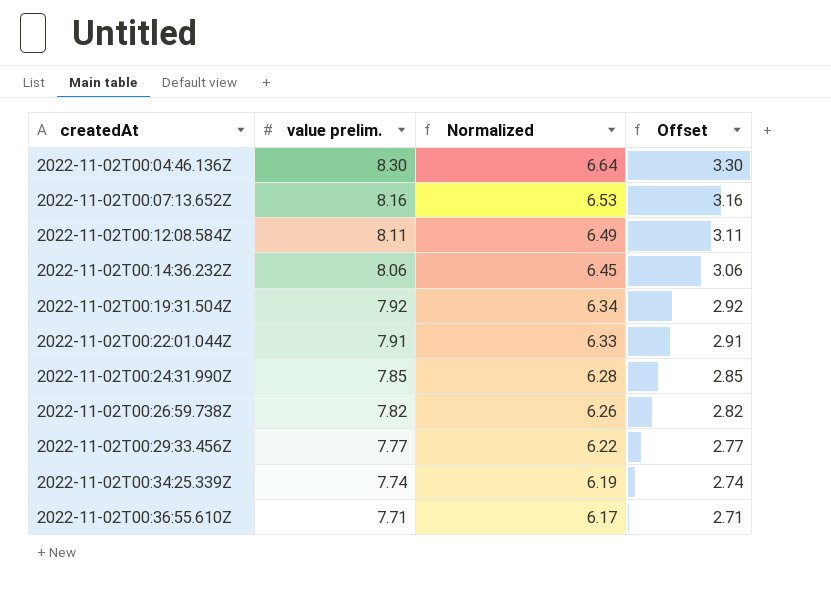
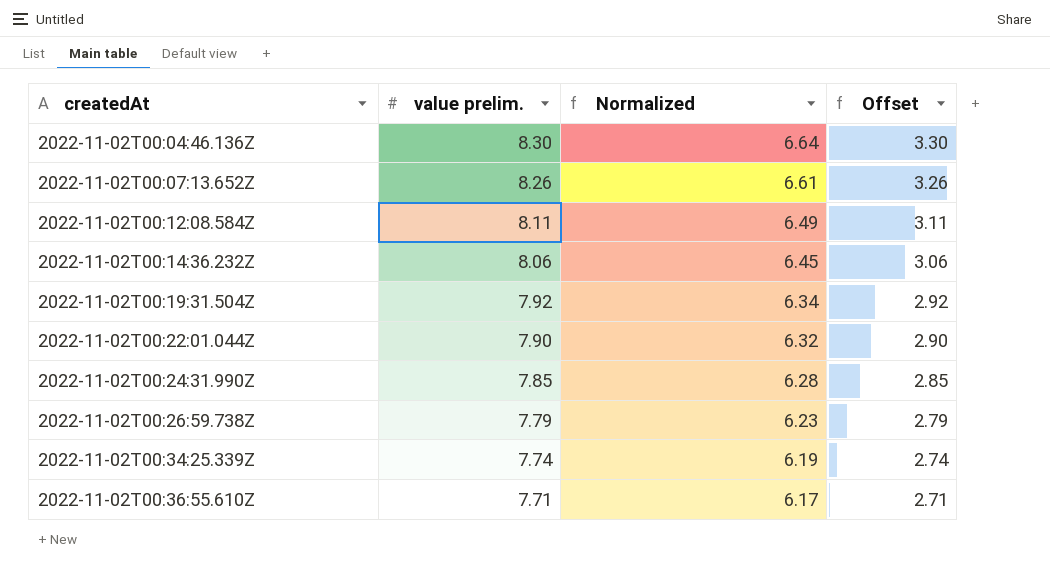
row 2022-11-02T00:29:33.456Z: 7.77 | 6.22 | 2.77 -> none
2022-11-02T00:07:13.652Z | value prelim.: 8.16 -> 8.26
2022-11-02T00:07:13.652Z | Normalized: 6.53 -> 6.61
2022-11-02T00:07:13.652Z | Offset: 3.16 -> 3.26
2022-11-02T00:22:01.044Z | value prelim.: 7.91 -> 7.90
2022-11-02T00:22:01.044Z | Normalized: 6.33 -> 6.32
2022-11-02T00:22:01.044Z | Offset: 2.91 -> 2.90
2022-11-02T00:26:59.738Z | value prelim.: 7.82 -> 7.79
2022-11-02T00:26:59.738Z | Normalized: 6.26 -> 6.23
2022-11-02T00:26:59.738Z | Offset: 2.82 -> 2.79

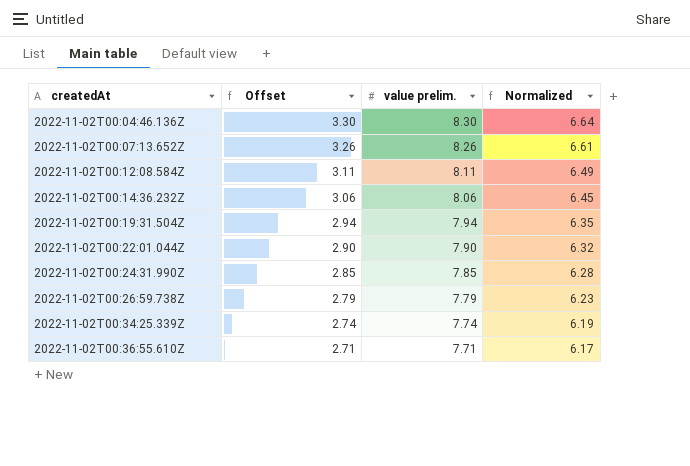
column Offset | position: 4 -> 2
2022-11-02T00:19:31.504Z | Offset: 2.92 -> 2.94
2022-11-02T00:19:31.504Z | value prelim.: 7.92 -> 7.94
2022-11-02T00:19:31.504Z | Normalized: 6.34 -> 6.35

